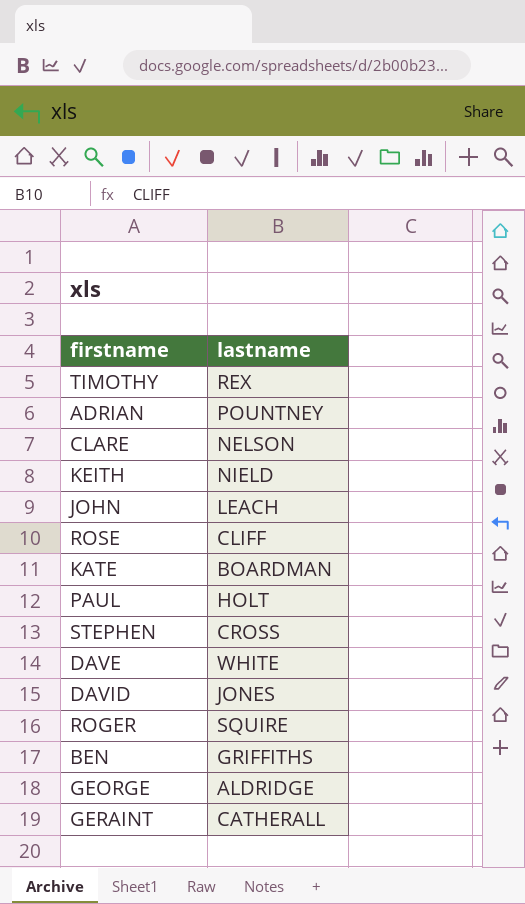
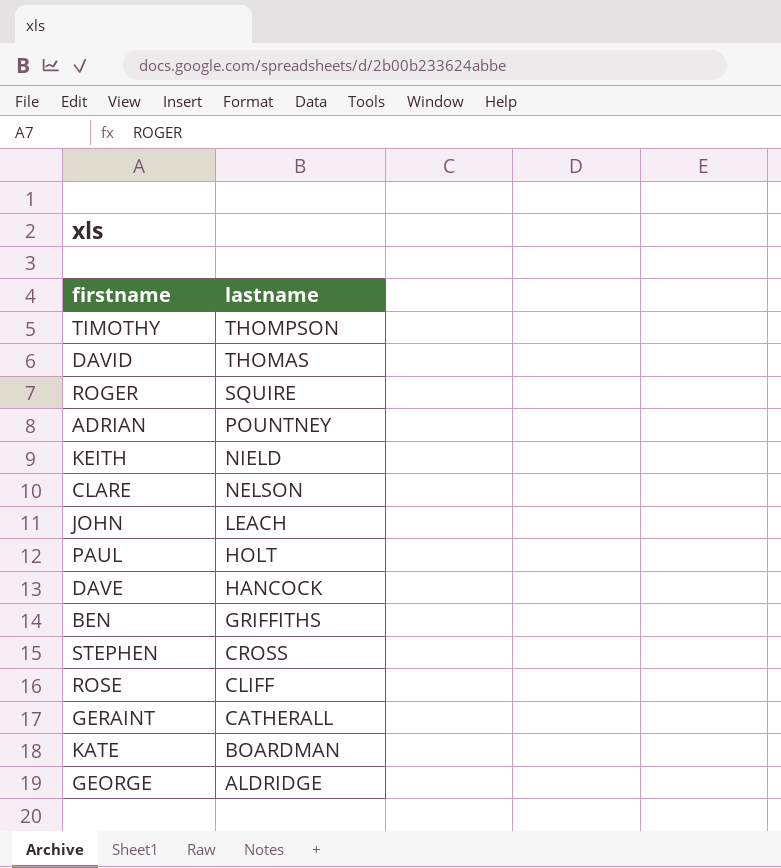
row order: none -> lastname descending
TIMOTHY | lastname: REX -> THOMPSON
DAVID | lastname: JONES -> THOMAS
DAVE | lastname: WHITE -> HANCOCK

